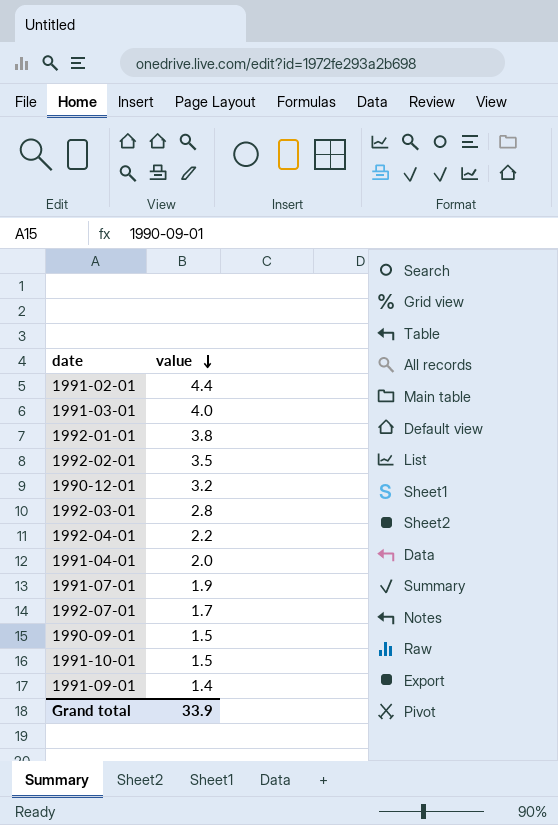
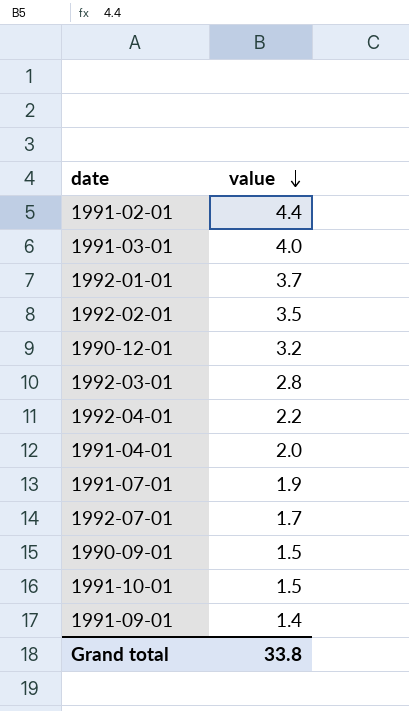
1992-01-01 | value: 3.8 -> 3.7
Grand total | value: 33.9 -> 33.8

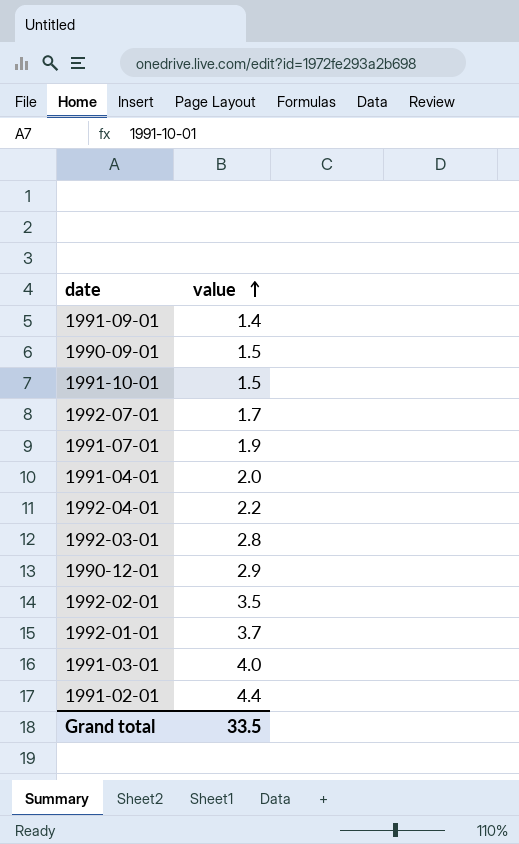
row order: value descending -> value ascending
1990-12-01 | value: 3.2 -> 2.9
Grand total | value: 33.8 -> 33.5

